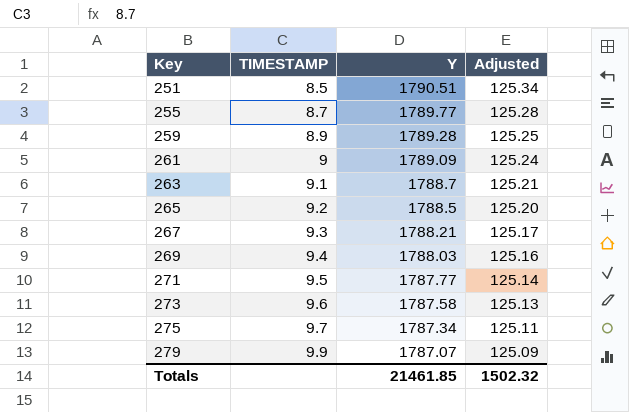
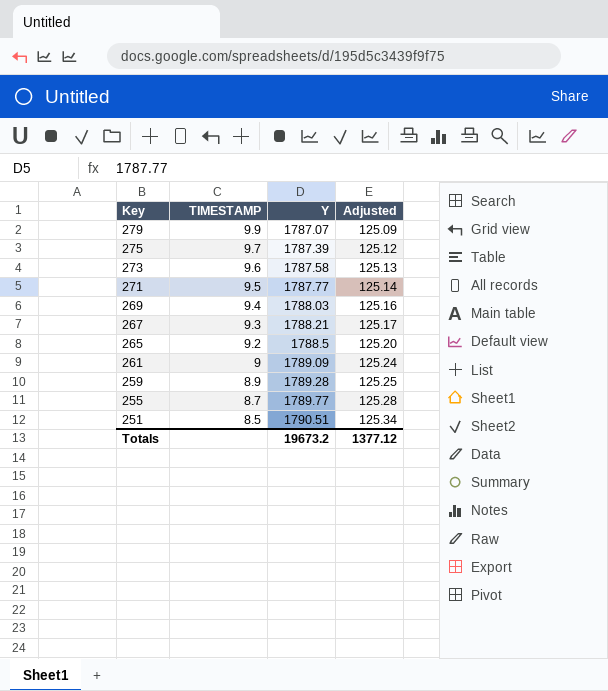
row order: Key ascending -> Key descending
row 263: 9.1 | 1788.7 | 125.21 -> none
275 | Y: 1787.34 -> 1787.39
275 | Adjusted: 125.11 -> 125.12
Totals | Y: 21461.85 -> 19673.2
Totals | Adjusted: 1502.32 -> 1377.12

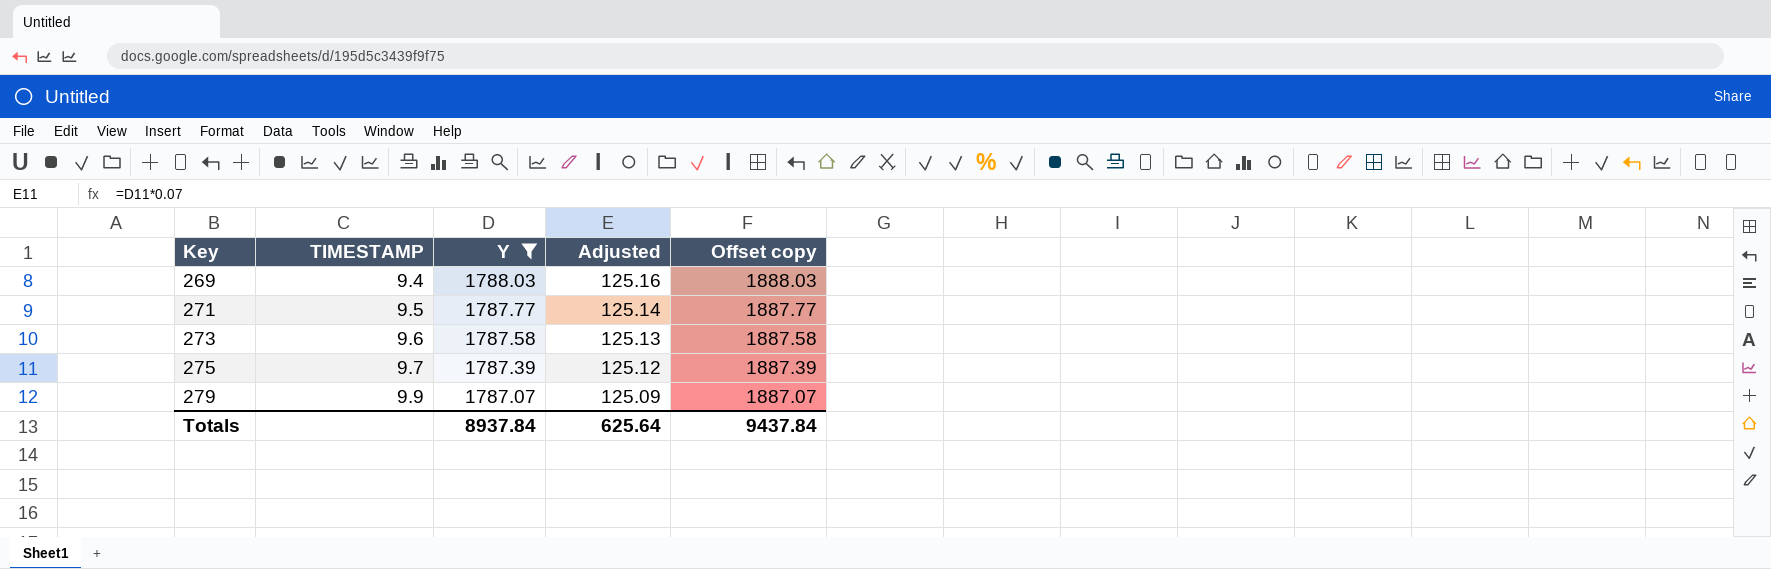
filter: none -> Y <= 1788.03
row order: Key descending -> Key ascending
column Offset copy | formula: none -> [Y] + 100
Totals | Y: 19673.2 -> 8937.84
Totals | Adjusted: 1377.12 -> 625.64

